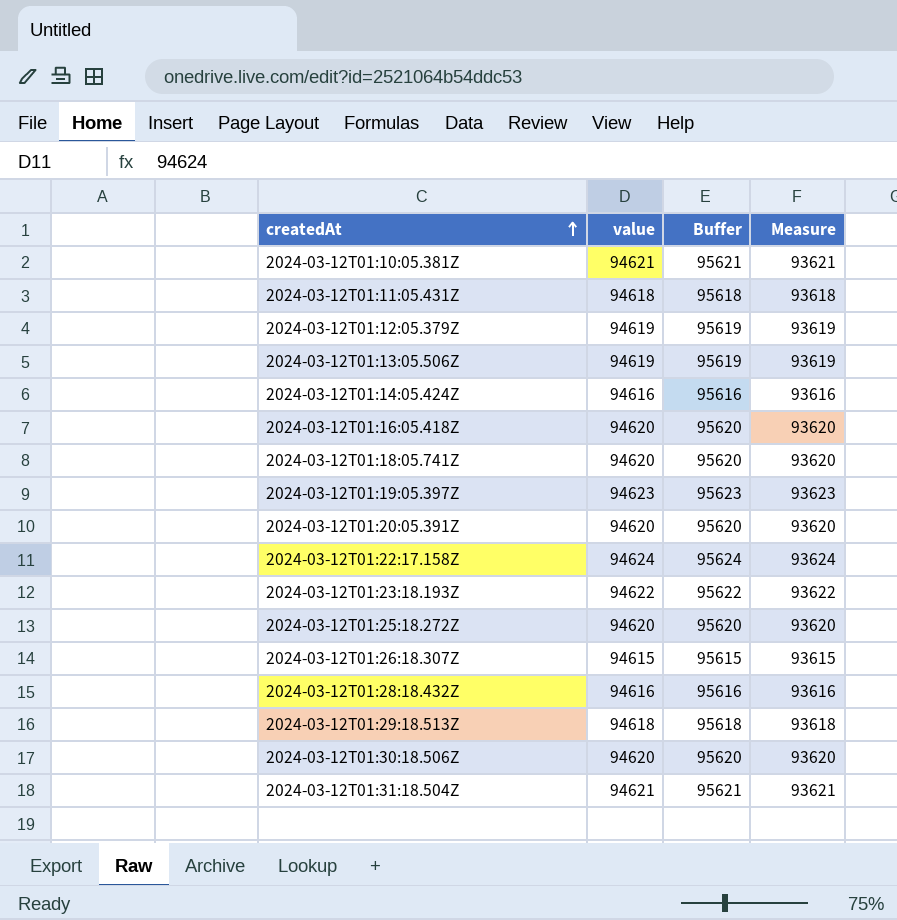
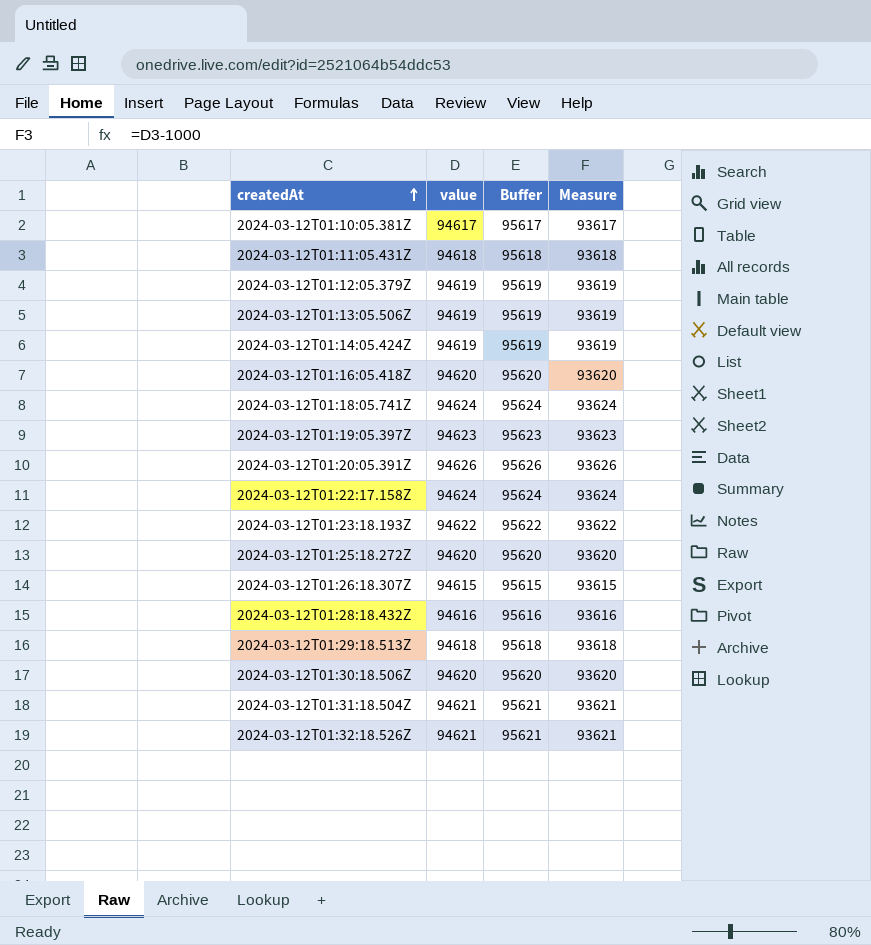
2024-03-12T01:10:05.381Z | value: 94621 -> 94617
2024-03-12T01:10:05.381Z | Buffer: 95621 -> 95617
2024-03-12T01:10:05.381Z | Measure: 93621 -> 93617
2024-03-12T01:14:05.424Z | value: 94616 -> 94619
2024-03-12T01:14:05.424Z | Buffer: 95616 -> 95619
2024-03-12T01:14:05.424Z | Measure: 93616 -> 93619
2024-03-12T01:18:05.741Z | value: 94620 -> 94624
2024-03-12T01:18:05.741Z | Buffer: 95620 -> 95624
2024-03-12T01:18:05.741Z | Measure: 93620 -> 93624
2024-03-12T01:20:05.391Z | value: 94620 -> 94626
2024-03-12T01:20:05.391Z | Buffer: 95620 -> 95626
2024-03-12T01:20:05.391Z | Measure: 93620 -> 93626
row 2024-03-12T01:32:18.526Z: none -> 94621 | 95621 | 93621

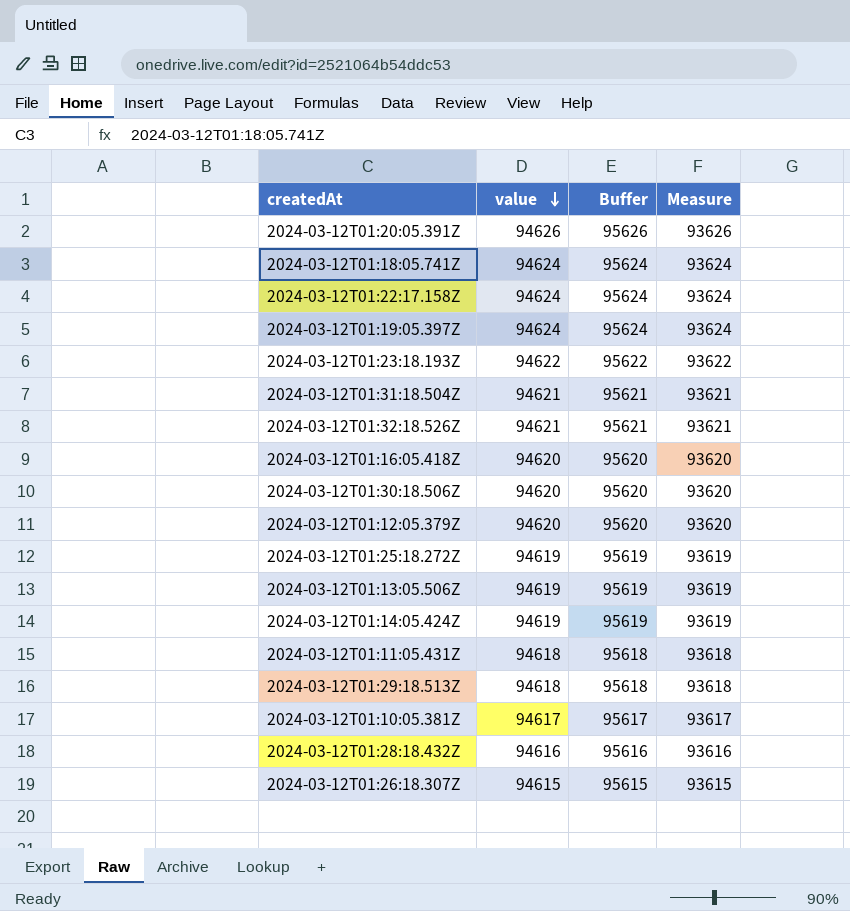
row order: createdAt ascending -> value descending
2024-03-12T01:19:05.397Z | value: 94623 -> 94624
2024-03-12T01:19:05.397Z | Buffer: 95623 -> 95624
2024-03-12T01:19:05.397Z | Measure: 93623 -> 93624
2024-03-12T01:12:05.379Z | value: 94619 -> 94620
2024-03-12T01:12:05.379Z | Buffer: 95619 -> 95620
2024-03-12T01:12:05.379Z | Measure: 93619 -> 93620
2024-03-12T01:25:18.272Z | value: 94620 -> 94619
2024-03-12T01:25:18.272Z | Buffer: 95620 -> 95619
2024-03-12T01:25:18.272Z | Measure: 93620 -> 93619

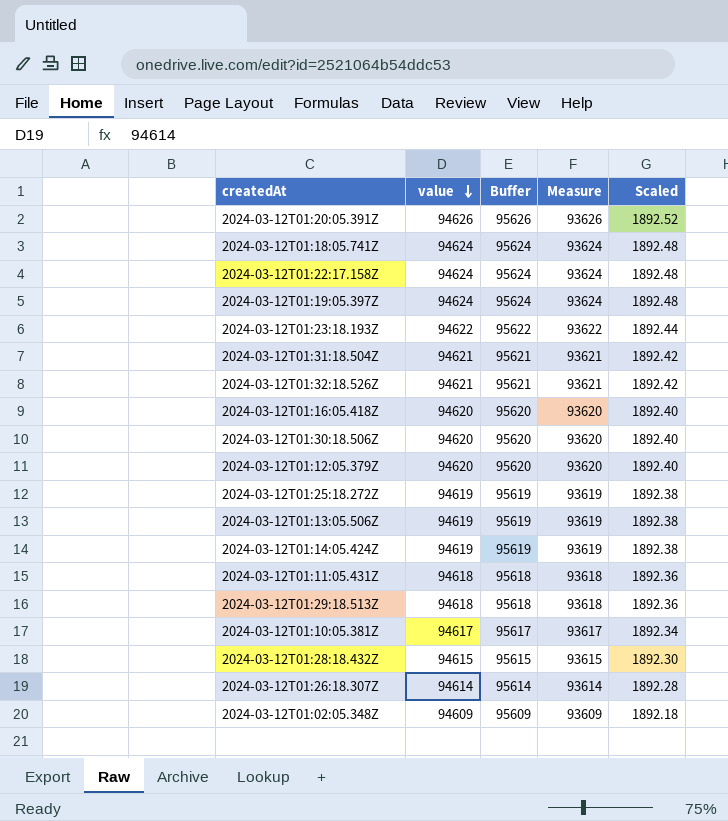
column Scaled | formula: none -> [value] * 0.02
2024-03-12T01:28:18.432Z | value: 94616 -> 94615
2024-03-12T01:28:18.432Z | Buffer: 95616 -> 95615
2024-03-12T01:28:18.432Z | Measure: 93616 -> 93615
2024-03-12T01:26:18.307Z | value: 94615 -> 94614
2024-03-12T01:26:18.307Z | Buffer: 95615 -> 95614
2024-03-12T01:26:18.307Z | Measure: 93615 -> 93614
row 2024-03-12T01:02:05.348Z: none -> 94609 | 95609 | 93609 | 1892.18

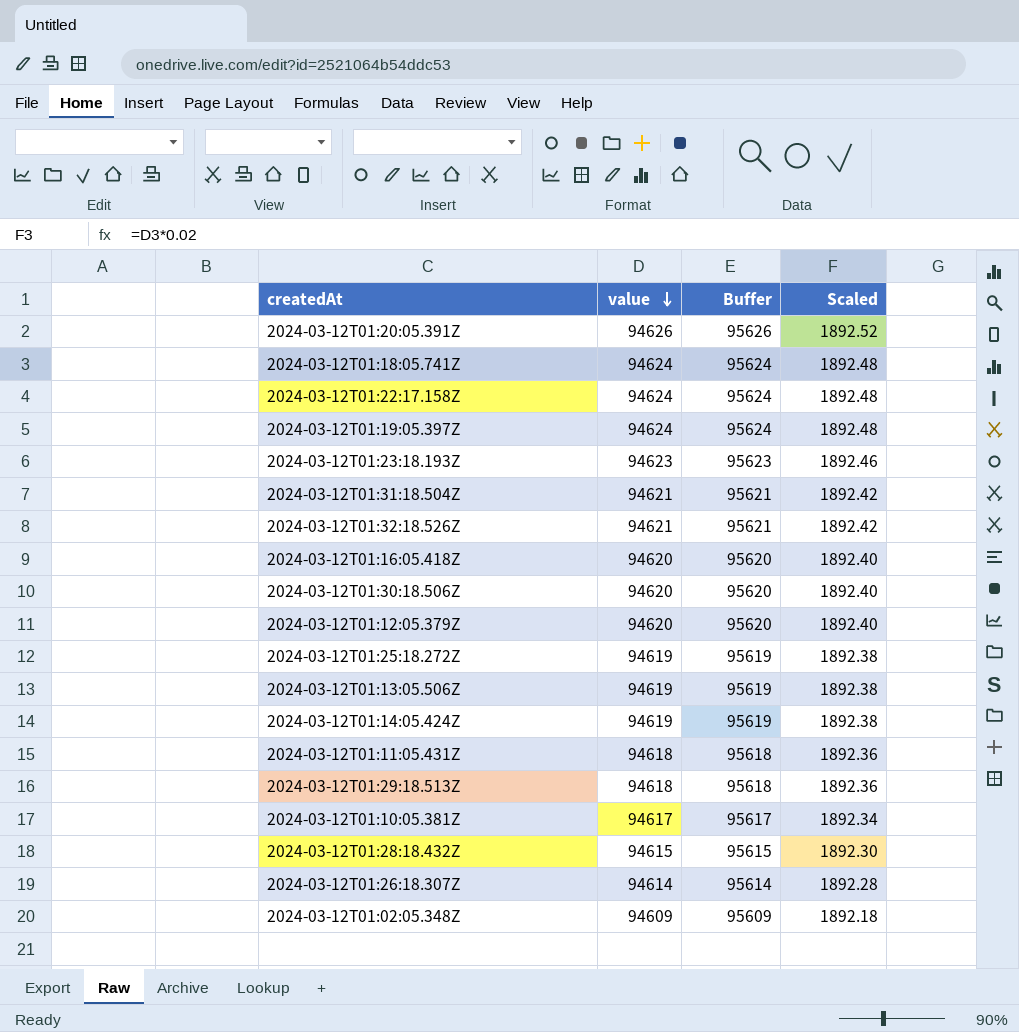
column Measure | formula: [value] - 1000 -> none
2024-03-12T01:23:18.193Z | value: 94622 -> 94623
2024-03-12T01:23:18.193Z | Buffer: 95622 -> 95623
2024-03-12T01:23:18.193Z | Scaled: 1892.44 -> 1892.46

